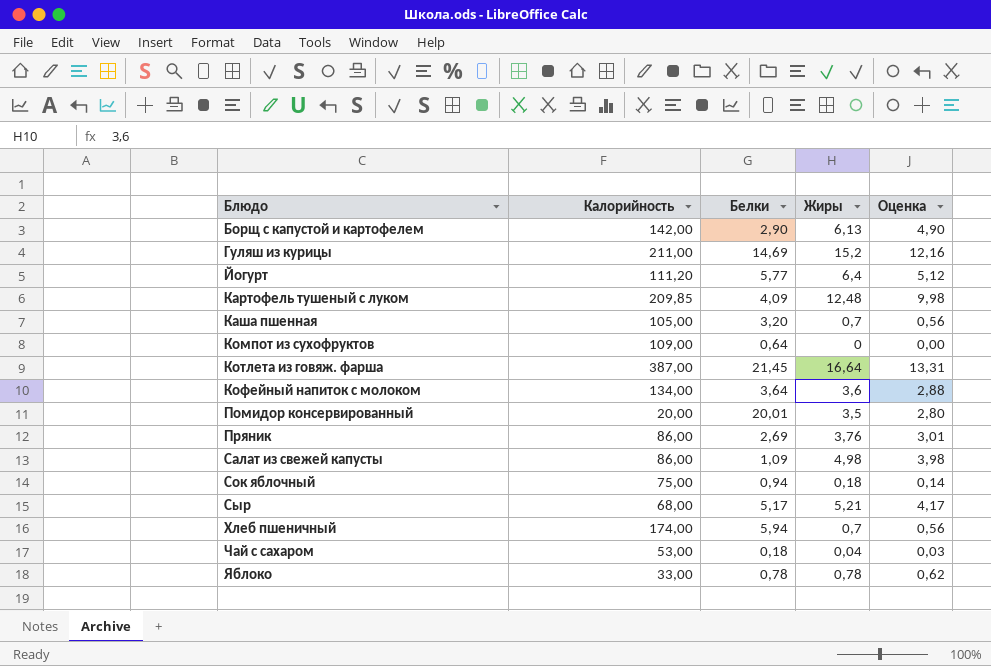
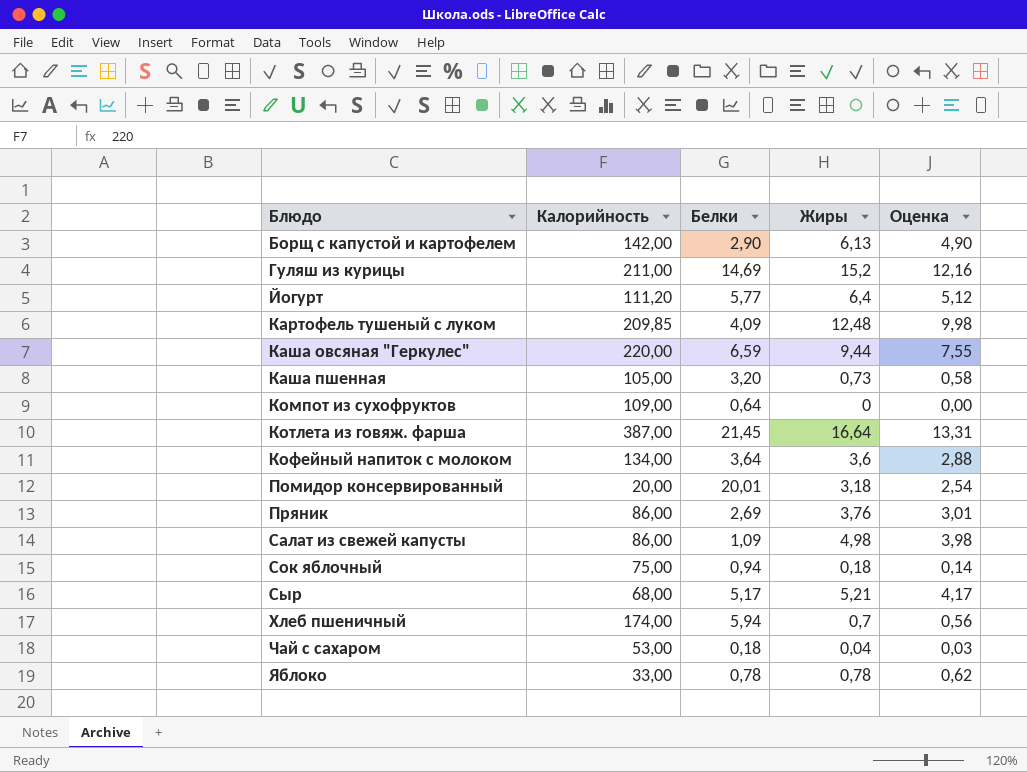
row Каша овсяная "Геркулес": none -> 220,00 | 6,59 | 9,44 | 7,55
Каша пшенная | Жиры: 0,7 -> 0,73
Каша пшенная | Оценка: 0,56 -> 0,58
Помидор консервированный | Жиры: 3,5 -> 3,18
Помидор консервированный | Оценка: 2,80 -> 2,54

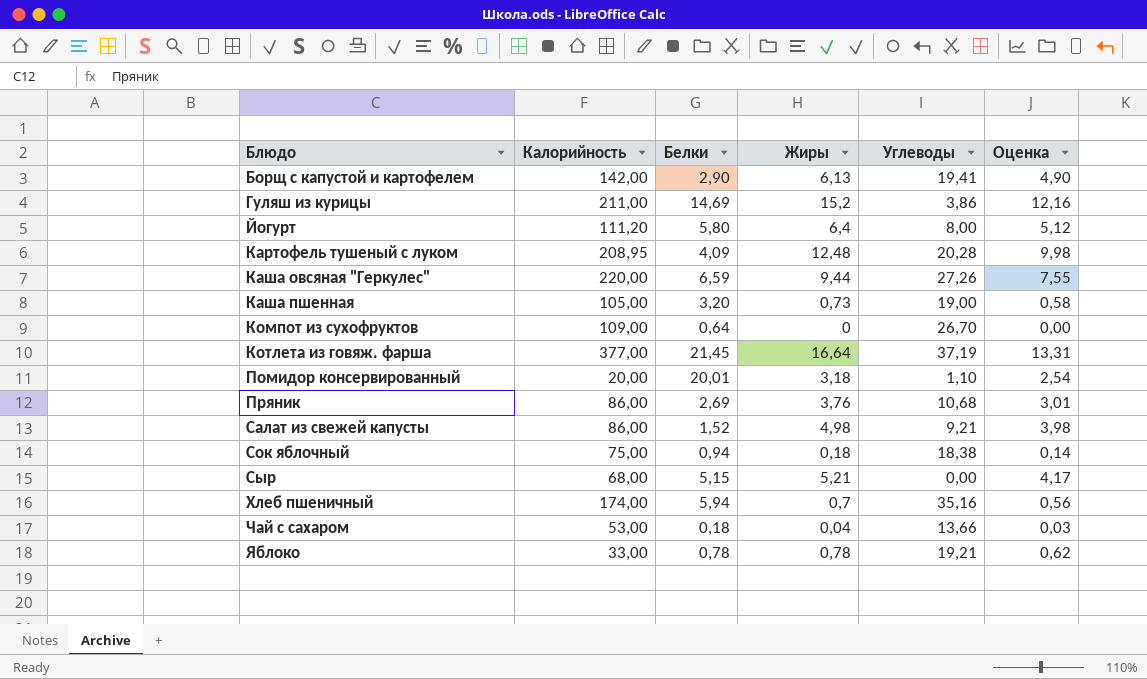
column Углеводы | position: none -> 5
row Кофейный напиток с молоком: 134,00 | 3,64 | 3,6 | 2,88 -> none
Йогурт | Белки: 5,77 -> 5,80
Картофель тушеный с луком | Калорийность: 209,85 -> 208,95
Котлета из говяж. фарша | Калорийность: 387,00 -> 377,00
Салат из свежей капусты | Белки: 1,09 -> 1,52
Сыр | Белки: 5,17 -> 5,15

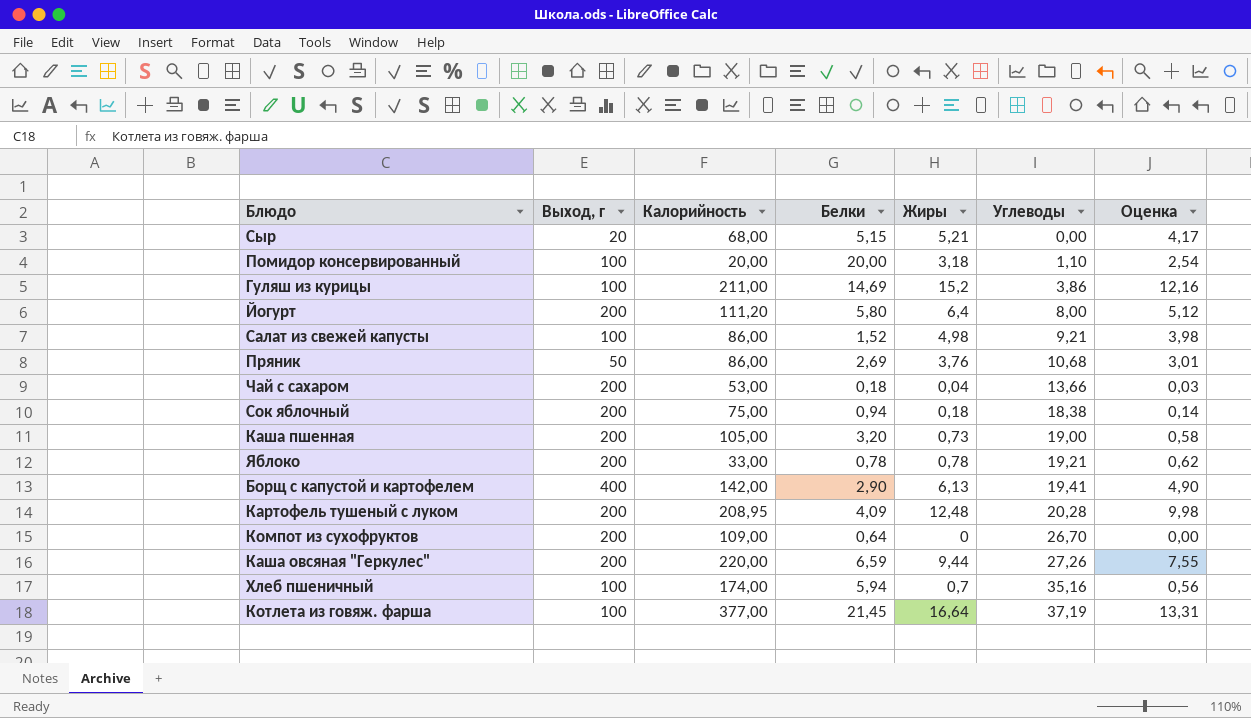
row order: Блюдо ascending -> Углеводы ascending
column Выход, г | position: none -> 2
Помидор консервированный | Белки: 20,01 -> 20,00

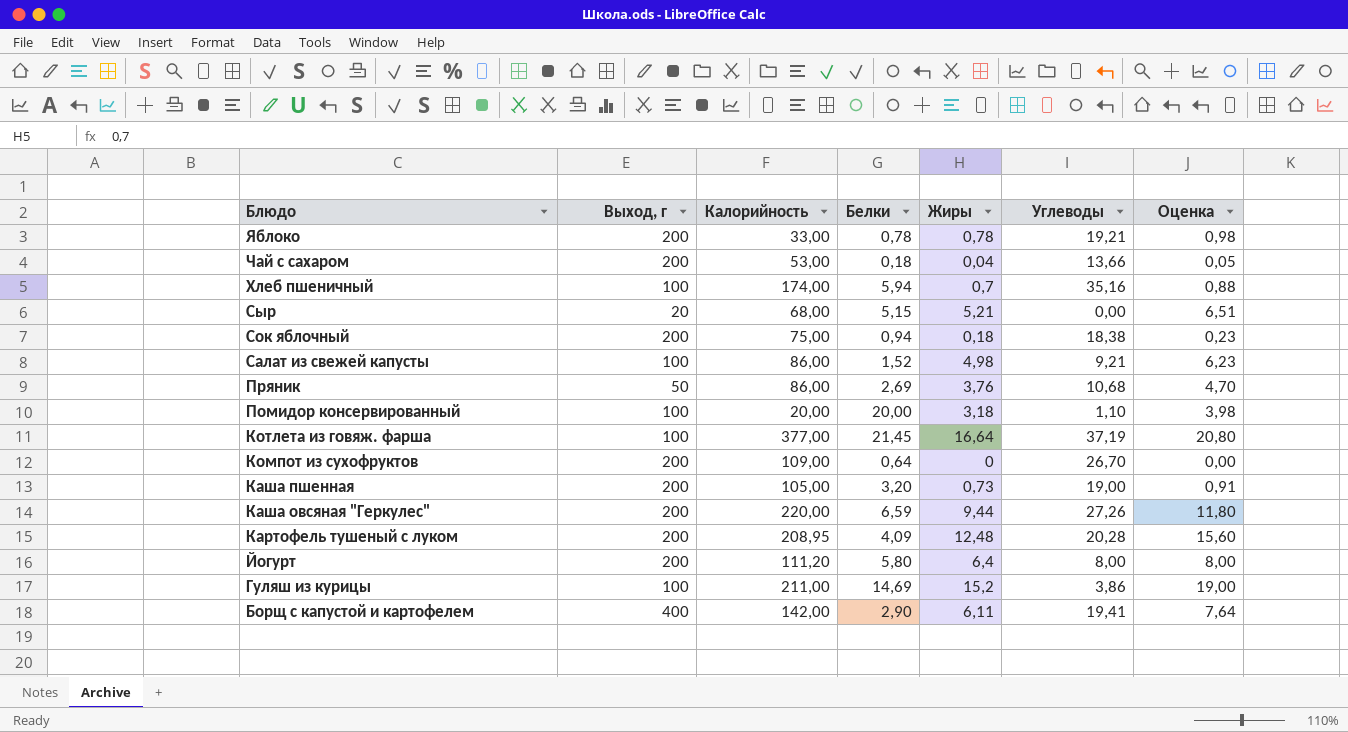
row order: Углеводы ascending -> Блюдо descending
column Оценка | formula: [Жиры] * 0,8 -> [Жиры] * 1,25
Борщ с капустой и картофелем | Жиры: 6,13 -> 6,11

